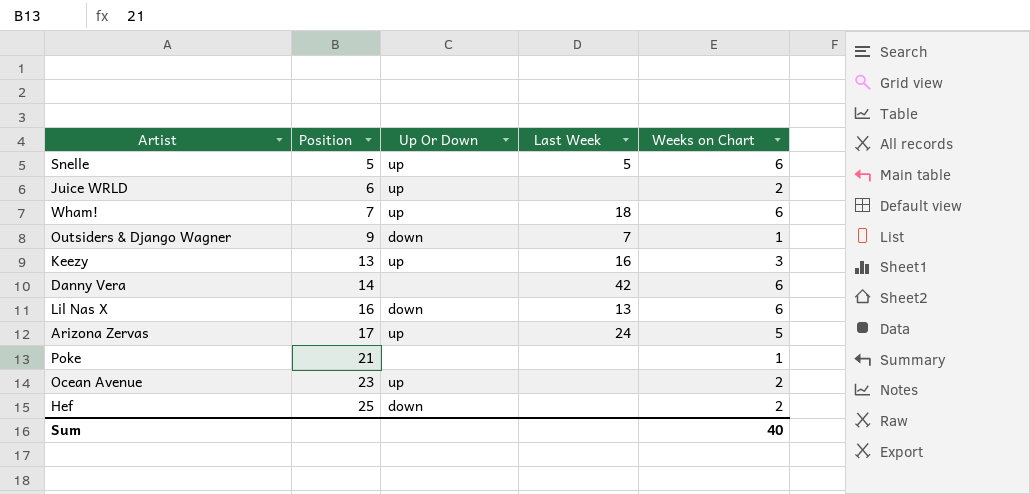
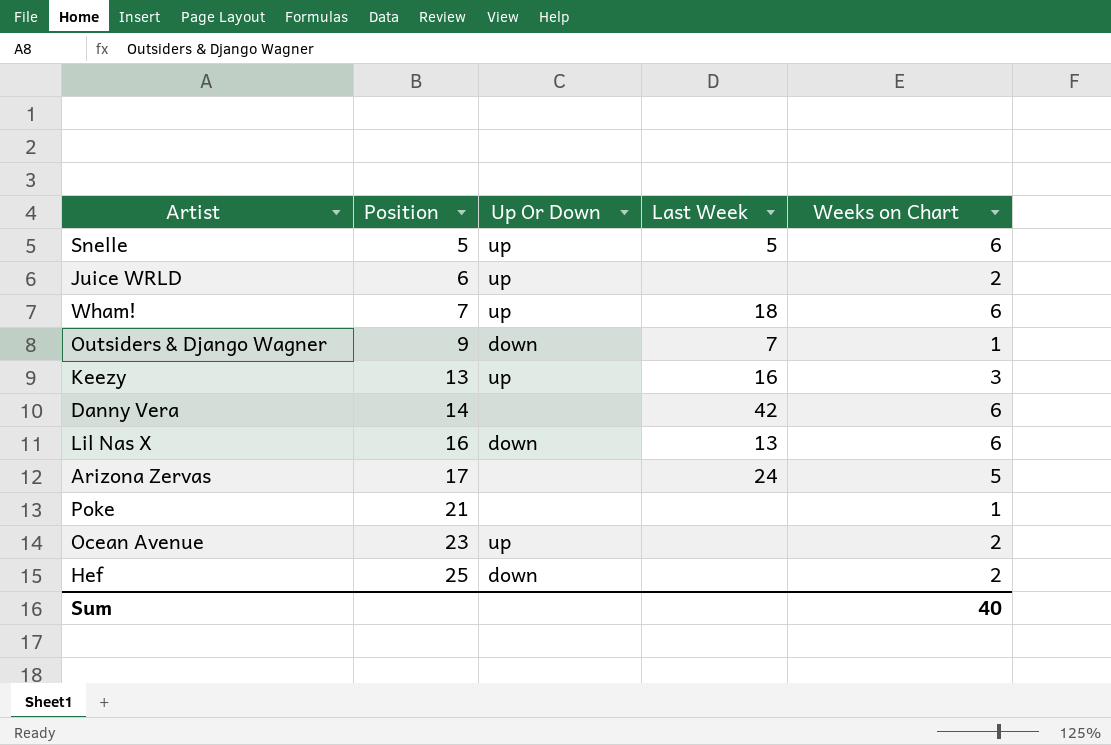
Arizona Zervas | Up Or Down: up -> none

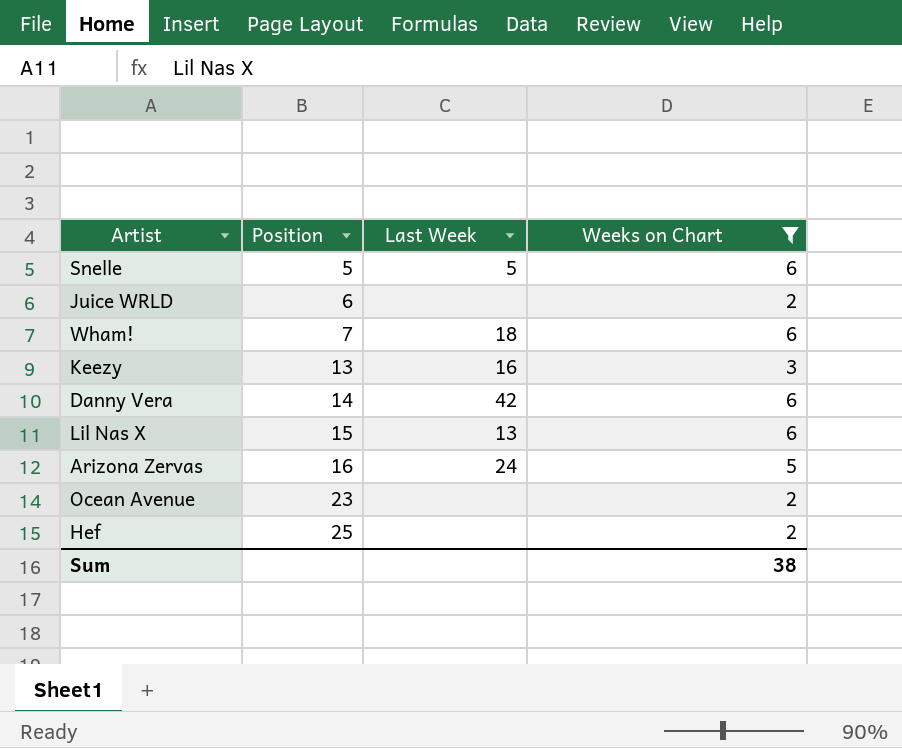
filter: none -> Weeks on Chart != 1
column Up Or Down | position: 3 -> none
Lil Nas X | Position: 16 -> 15
Arizona Zervas | Position: 17 -> 16
Sum | Weeks on Chart: 40 -> 38

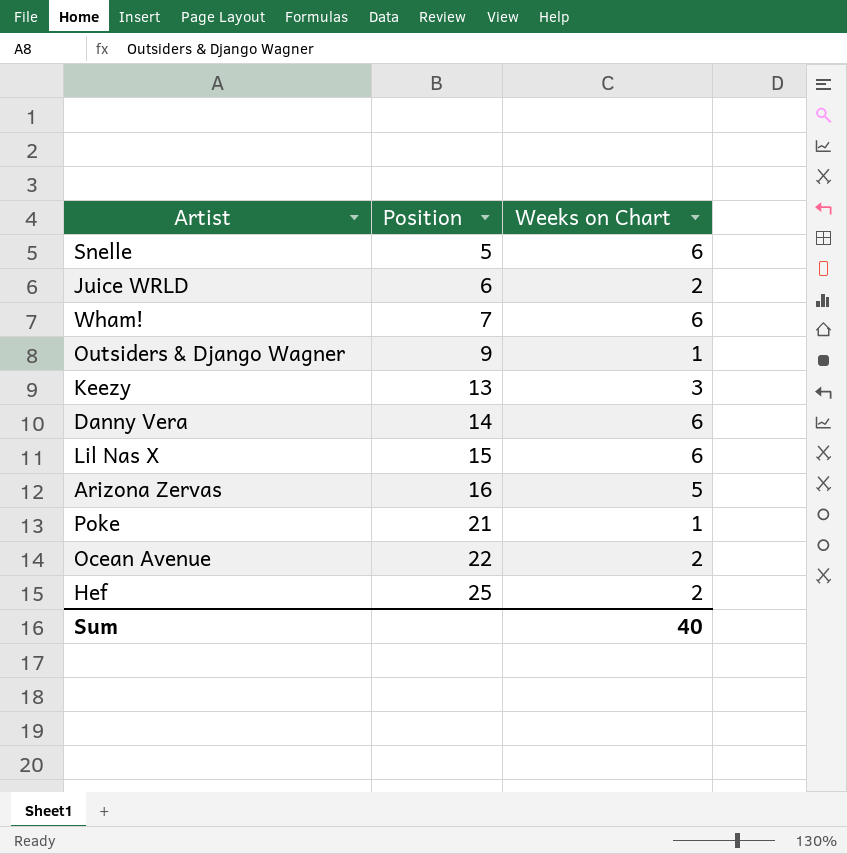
filter: Weeks on Chart != 1 -> none
column Last Week | position: 3 -> none
Ocean Avenue | Position: 23 -> 22
Sum | Weeks on Chart: 38 -> 40

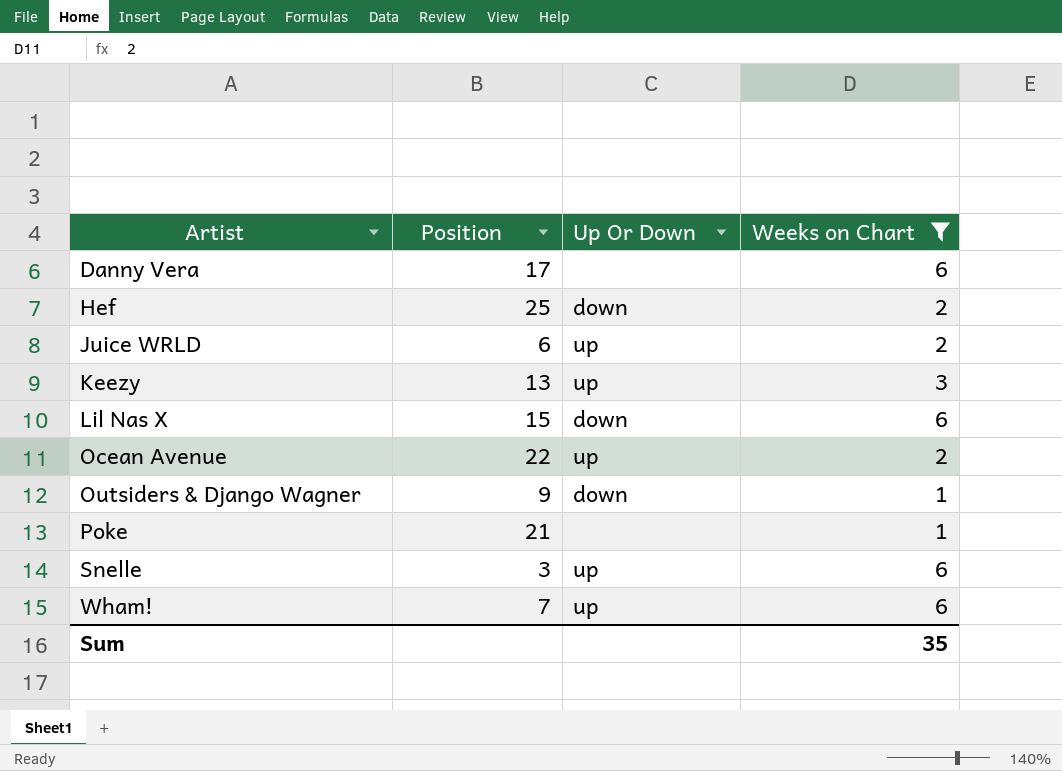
filter: none -> Weeks on Chart != 5
row order: Position ascending -> Artist ascending
column Up Or Down | position: none -> 3
Danny Vera | Position: 14 -> 17
Snelle | Position: 5 -> 3
Sum | Weeks on Chart: 40 -> 35

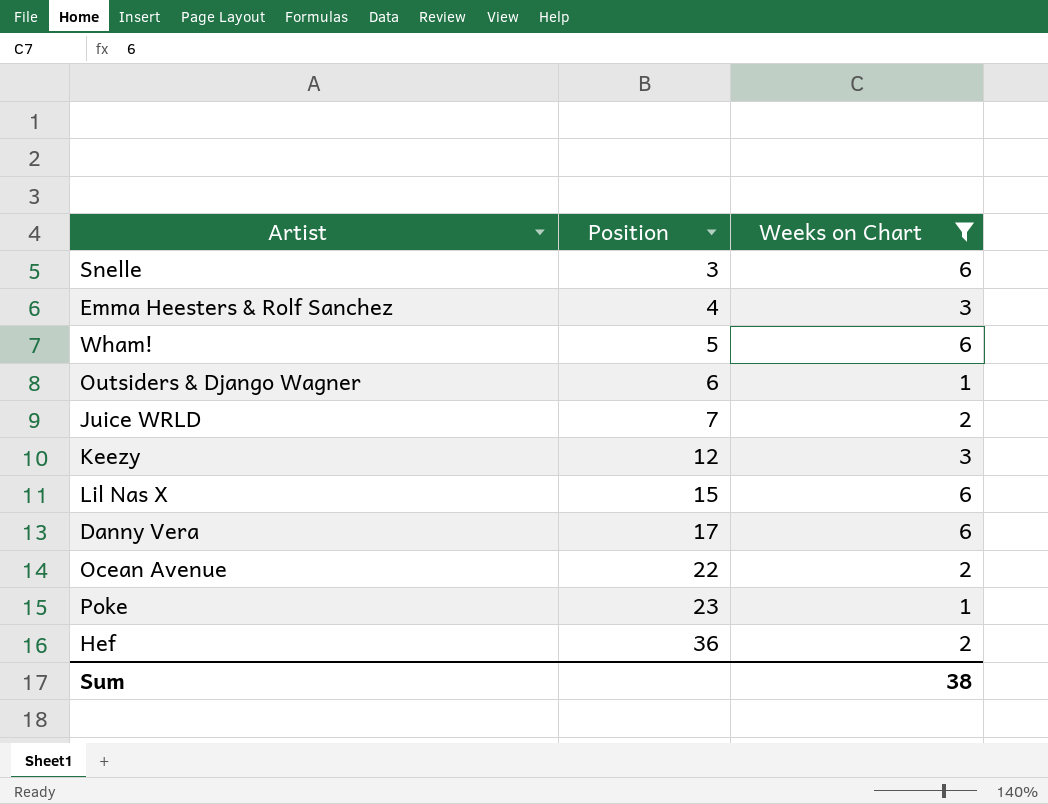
row order: Artist ascending -> Position ascending
column Up Or Down | position: 3 -> none
row Emma Heesters & Rolf Sanchez: none -> 4 | 3
Wham! | Position: 7 -> 5
Outsiders & Django Wagner | Position: 9 -> 6
Juice WRLD | Position: 6 -> 7
Keezy | Position: 13 -> 12
Poke | Position: 21 -> 23
Hef | Position: 25 -> 36
Sum | Weeks on Chart: 35 -> 38

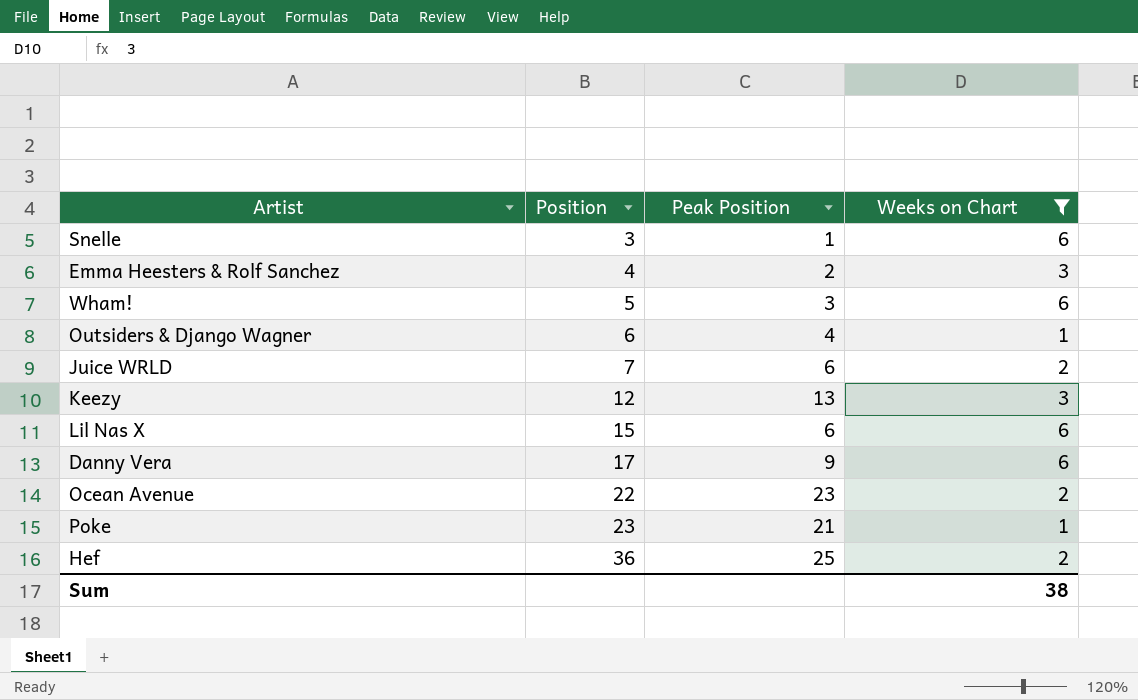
column Peak Position | position: none -> 3

